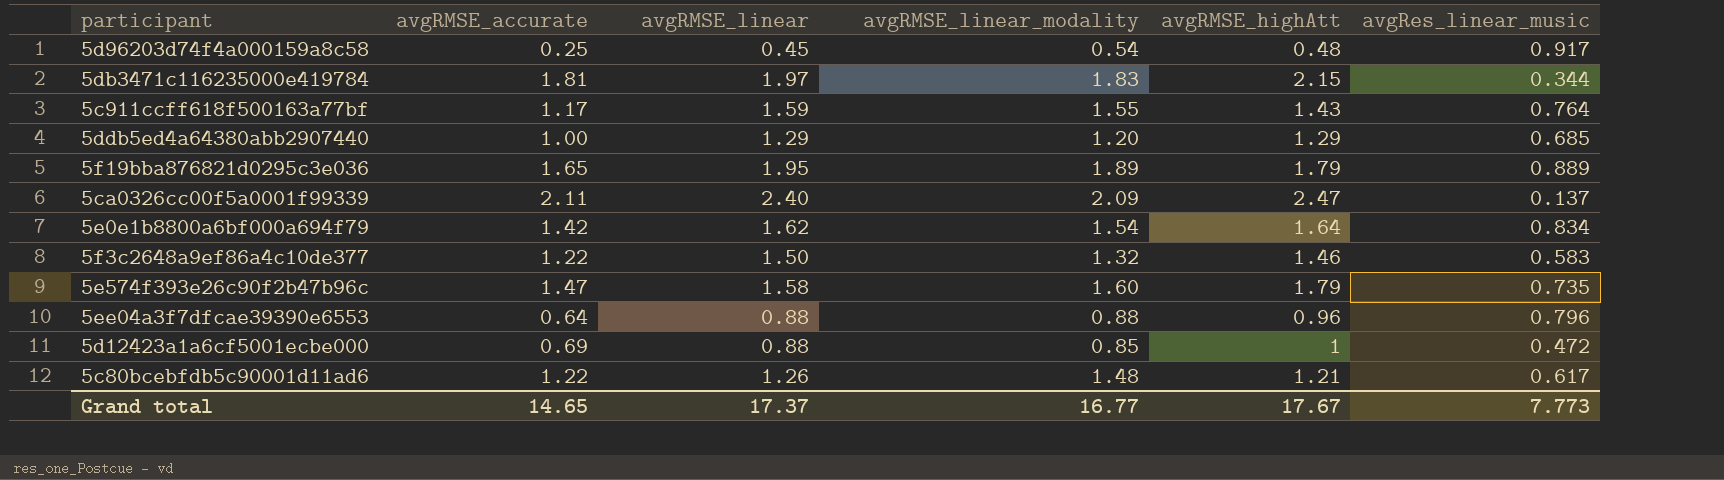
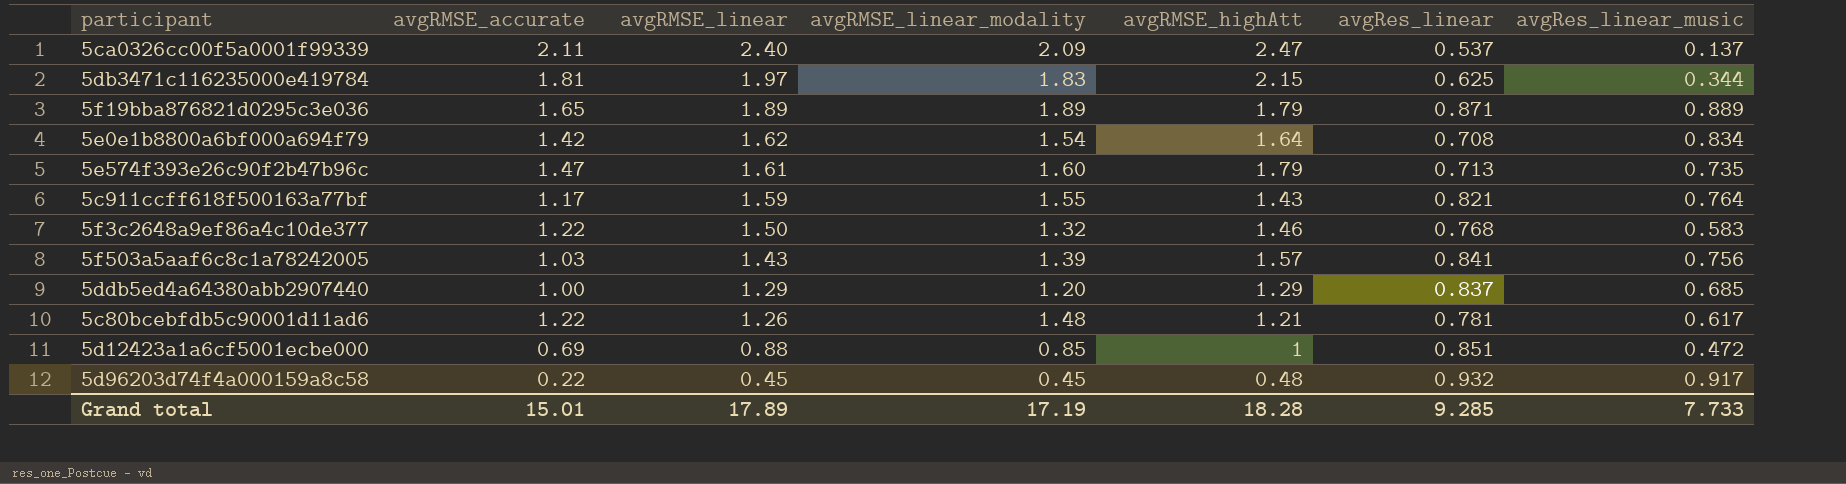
row order: none -> avgRMSE_linear descending
column avgRes_linear | position: none -> 6
row 5ee04a3f7dfcae39390e6553: 0.64 | 0.88 | 0.88 | 0.96 | 0.796 -> none
5f19bba876821d0295c3e036 | avgRMSE_linear: 1.95 -> 1.89
5e574f393e26c90f2b47b96c | avgRMSE_linear: 1.58 -> 1.61
row 5f503a5aaf6c8c1a78242005: none -> 1.03 | 1.43 | 1.39 | 1.57 | 0.841 | 0.756
5d96203d74f4a000159a8c58 | avgRMSE_accurate: 0.25 -> 0.22
5d96203d74f4a000159a8c58 | avgRMSE_linear_modality: 0.54 -> 0.45
Grand total | avgRMSE_accurate: 14.65 -> 15.01
Grand total | avgRMSE_linear: 17.37 -> 17.89
Grand total | avgRMSE_linear_modality: 16.77 -> 17.19
Grand total | avgRMSE_highAtt: 17.67 -> 18.28
Grand total | avgRes_linear_music: 7.773 -> 7.733

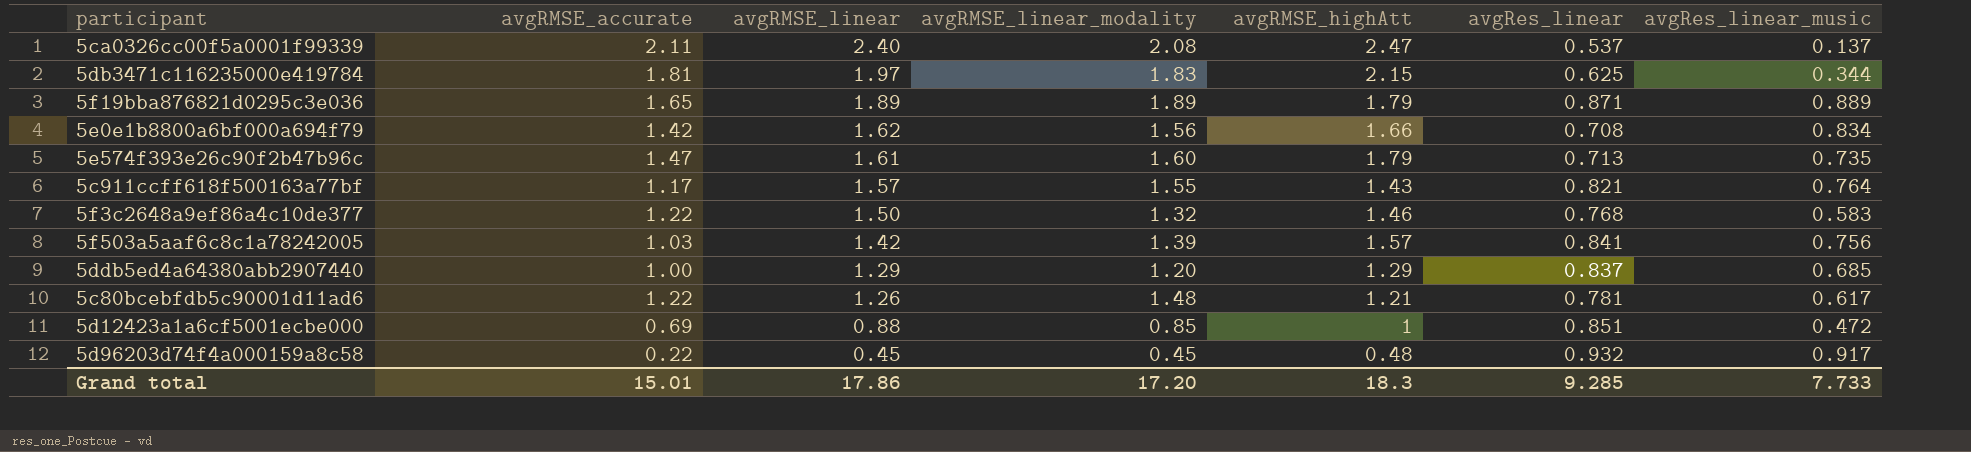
5ca0326cc00f5a0001f99339 | avgRMSE_linear_modality: 2.09 -> 2.08
5e0e1b8800a6bf000a694f79 | avgRMSE_linear_modality: 1.54 -> 1.56
5e0e1b8800a6bf000a694f79 | avgRMSE_highAtt: 1.64 -> 1.66
5c911ccff618f500163a77bf | avgRMSE_linear: 1.59 -> 1.57
5f503a5aaf6c8c1a78242005 | avgRMSE_linear: 1.43 -> 1.42
Grand total | avgRMSE_linear: 17.89 -> 17.86
Grand total | avgRMSE_linear_modality: 17.19 -> 17.20
Grand total | avgRMSE_highAtt: 18.28 -> 18.3

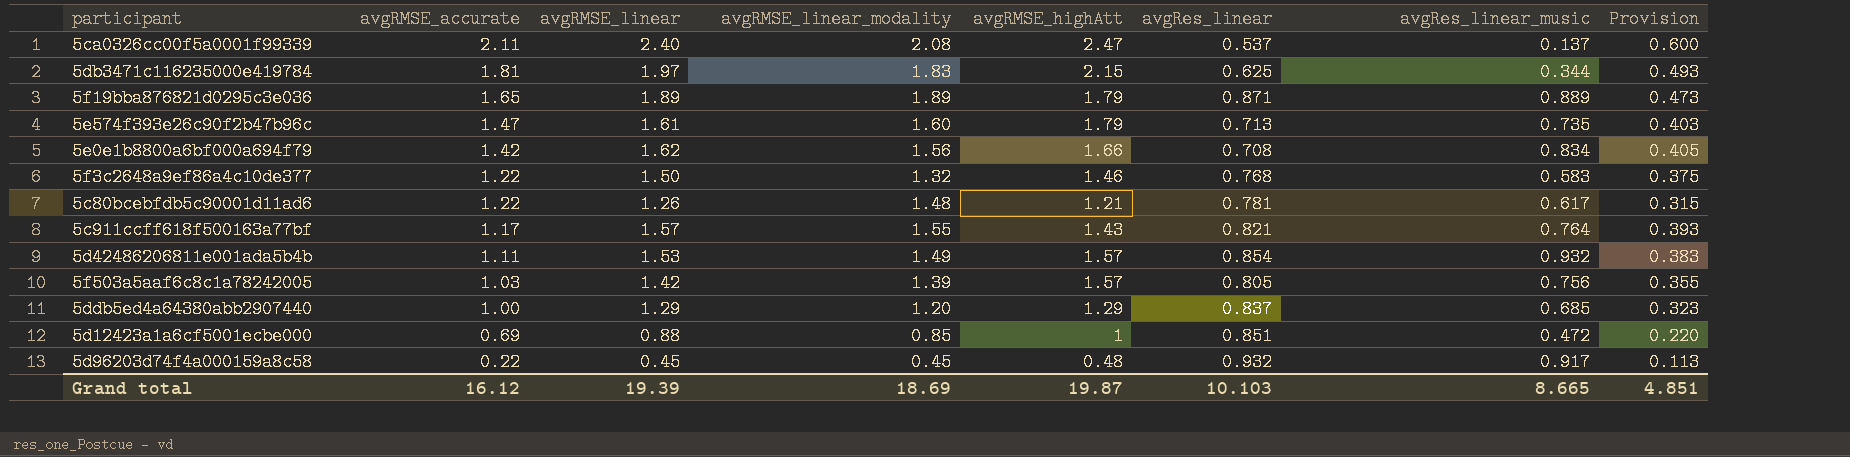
row order: avgRMSE_linear descending -> avgRMSE_accurate descending
column Provision | formula: none -> [avgRMSE_linear] * 0.25
row 5d42486206811e001ada5b4b: none -> 1.11 | 1.53 | 1.49 | 1.57 | 0.854 | 0.932 | 0.383
5f503a5aaf6c8c1a78242005 | avgRes_linear: 0.841 -> 0.805
Grand total | avgRMSE_accurate: 15.01 -> 16.12
Grand total | avgRMSE_linear: 17.86 -> 19.39
Grand total | avgRMSE_linear_modality: 17.20 -> 18.69
Grand total | avgRMSE_highAtt: 18.3 -> 19.87
Grand total | avgRes_linear: 9.285 -> 10.103
Grand total | avgRes_linear_music: 7.733 -> 8.665

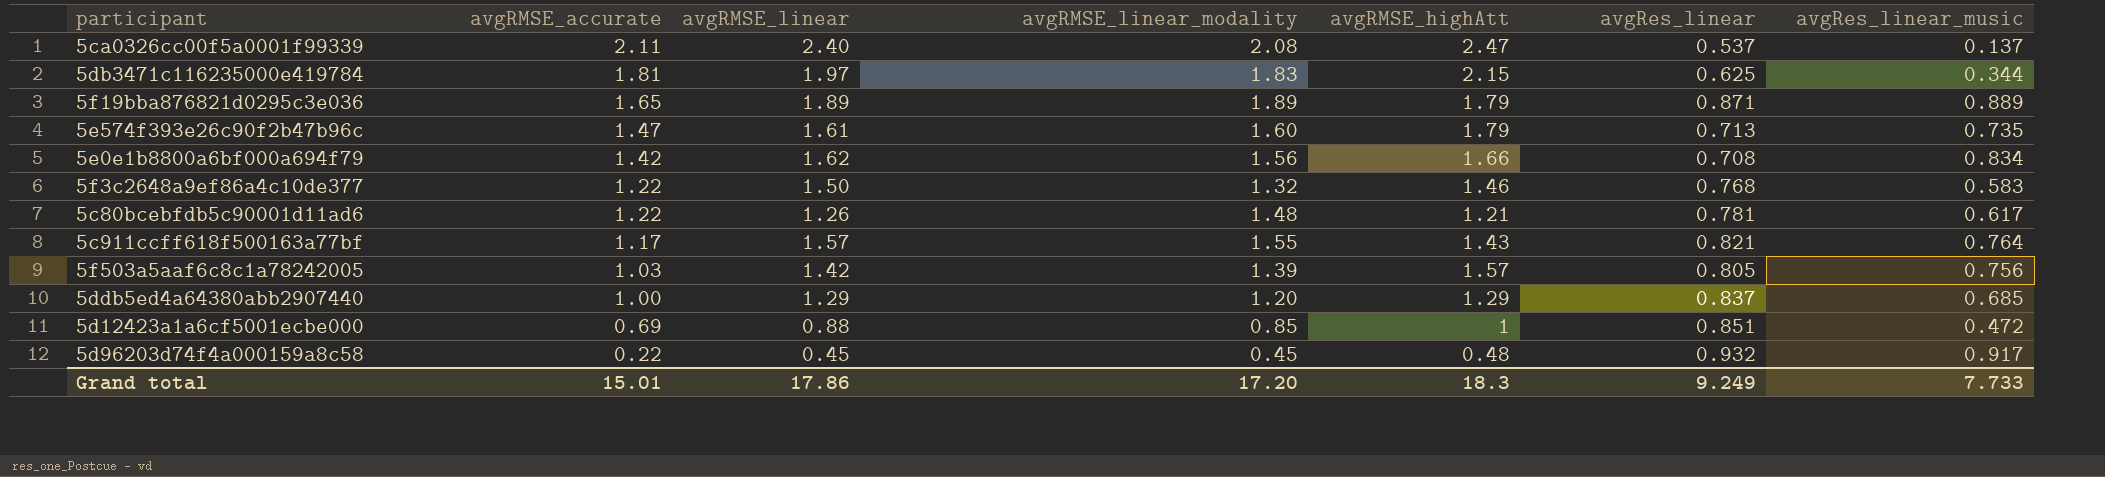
column Provision | formula: [avgRMSE_linear] * 0.25 -> none
row 5d42486206811e001ada5b4b: 1.11 | 1.53 | 1.49 | 1.57 | 0.854 | 0.932 | 0.383 -> none
Grand total | avgRMSE_accurate: 16.12 -> 15.01
Grand total | avgRMSE_linear: 19.39 -> 17.86
Grand total | avgRMSE_linear_modality: 18.69 -> 17.20
Grand total | avgRMSE_highAtt: 19.87 -> 18.3
Grand total | avgRes_linear: 10.103 -> 9.249
Grand total | avgRes_linear_music: 8.665 -> 7.733

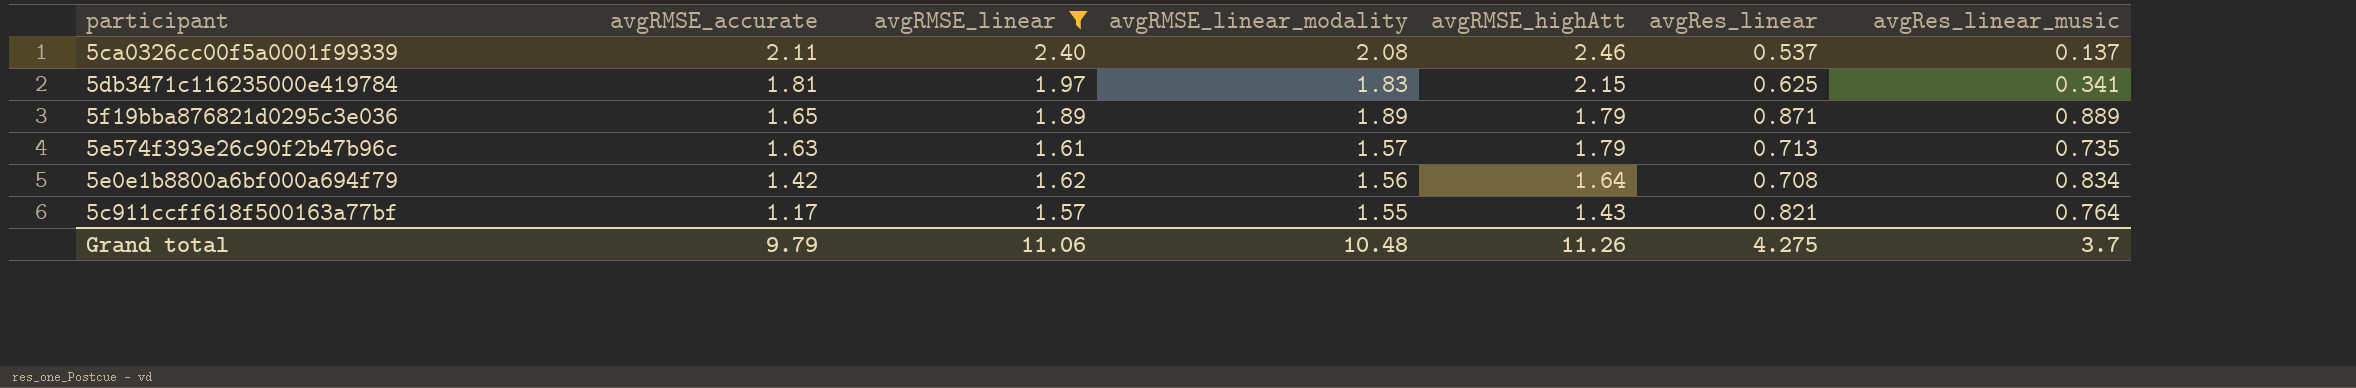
filter: none -> avgRMSE_linear >= 1.57
5ca0326cc00f5a0001f99339 | avgRMSE_highAtt: 2.47 -> 2.46
5db3471c116235000e419784 | avgRes_linear_music: 0.344 -> 0.341
5e574f393e26c90f2b47b96c | avgRMSE_accurate: 1.47 -> 1.63
5e574f393e26c90f2b47b96c | avgRMSE_linear_modality: 1.60 -> 1.57
5e0e1b8800a6bf000a694f79 | avgRMSE_highAtt: 1.66 -> 1.64
Grand total | avgRMSE_accurate: 15.01 -> 9.79
Grand total | avgRMSE_linear: 17.86 -> 11.06
Grand total | avgRMSE_linear_modality: 17.20 -> 10.48
Grand total | avgRMSE_highAtt: 18.3 -> 11.26
Grand total | avgRes_linear: 9.249 -> 4.275
Grand total | avgRes_linear_music: 7.733 -> 3.7

